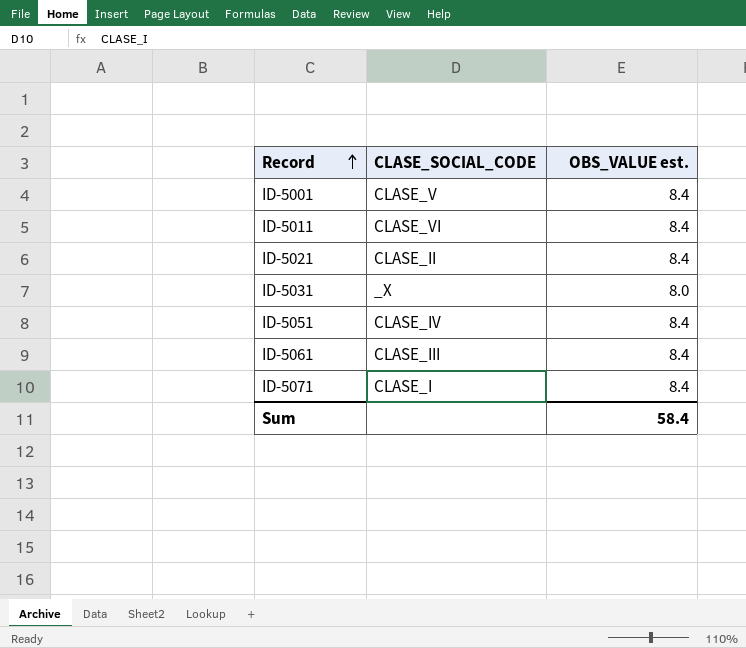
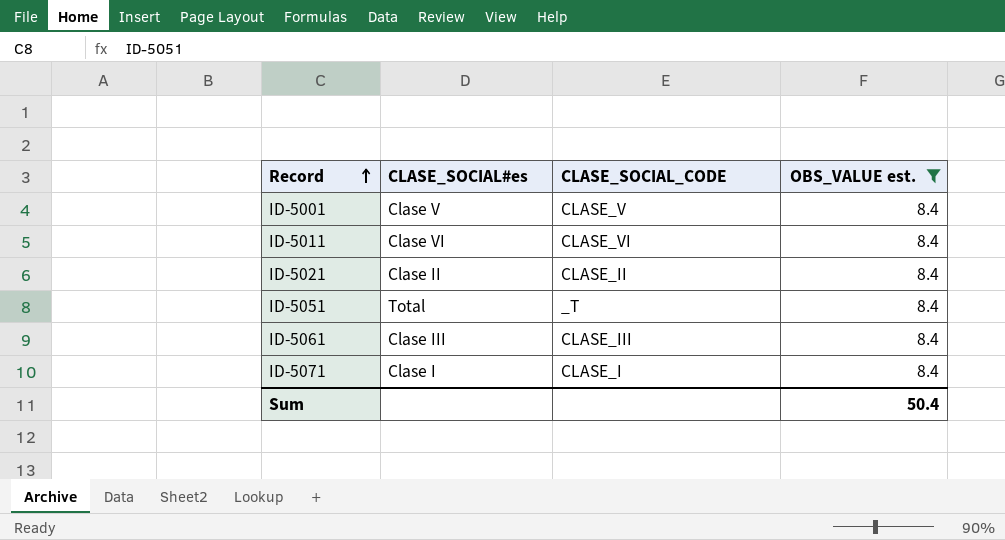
filter: none -> OBS_VALUE est. = 8.4
column CLASE_SOCIAL#es | position: none -> 2
ID-5051 | CLASE_SOCIAL_CODE: CLASE_IV -> _T
Sum | OBS_VALUE est.: 58.4 -> 50.4

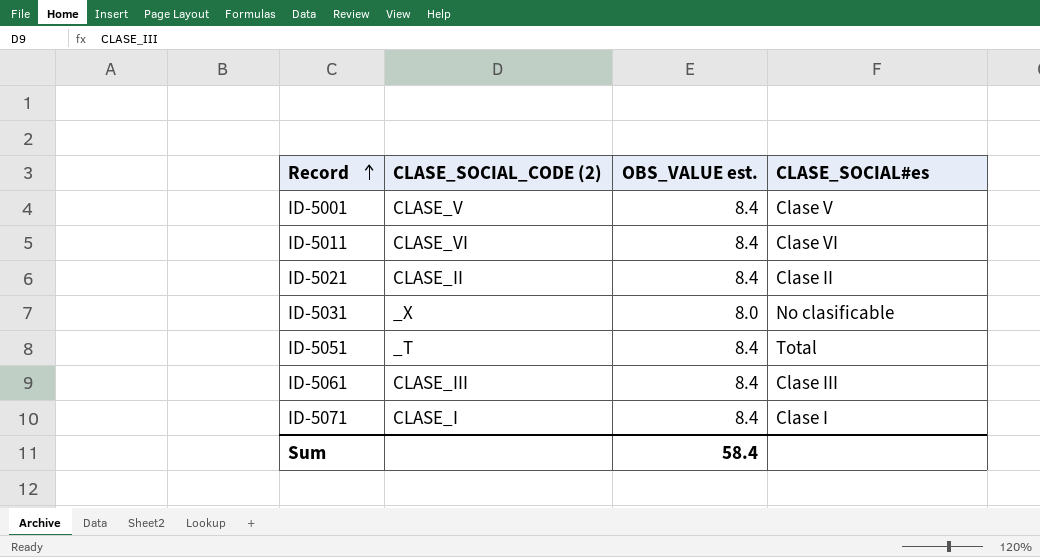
filter: OBS_VALUE est. = 8.4 -> none
column name: CLASE_SOCIAL_CODE -> CLASE_SOCIAL_CODE (2)
column CLASE_SOCIAL#es | position: 2 -> 4
Sum | OBS_VALUE est.: 50.4 -> 58.4

